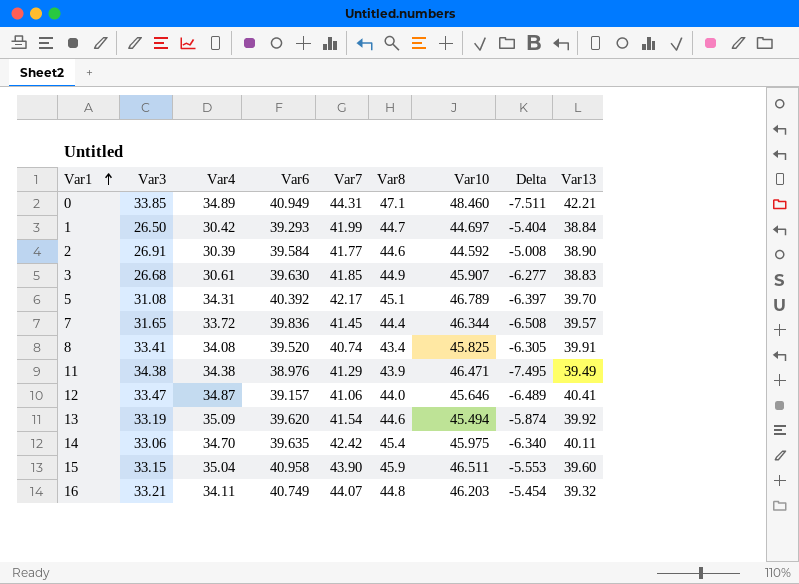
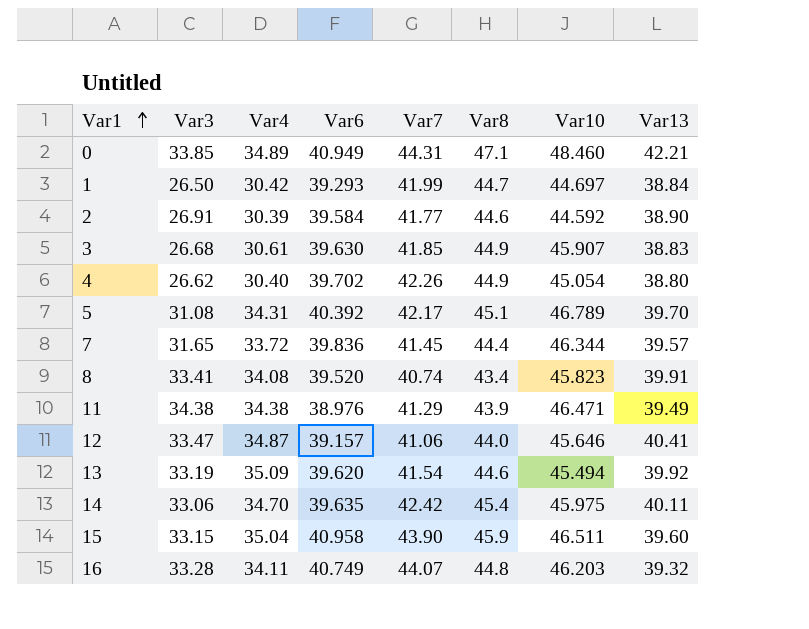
column Delta | formula: [Var6] - [Var10] -> none
row 4: none -> 26.62 | 30.40 | 39.702 | 42.26 | 44.9 | 45.054 | 38.80
8 | Var10: 45.825 -> 45.823
16 | Var3: 33.21 -> 33.28

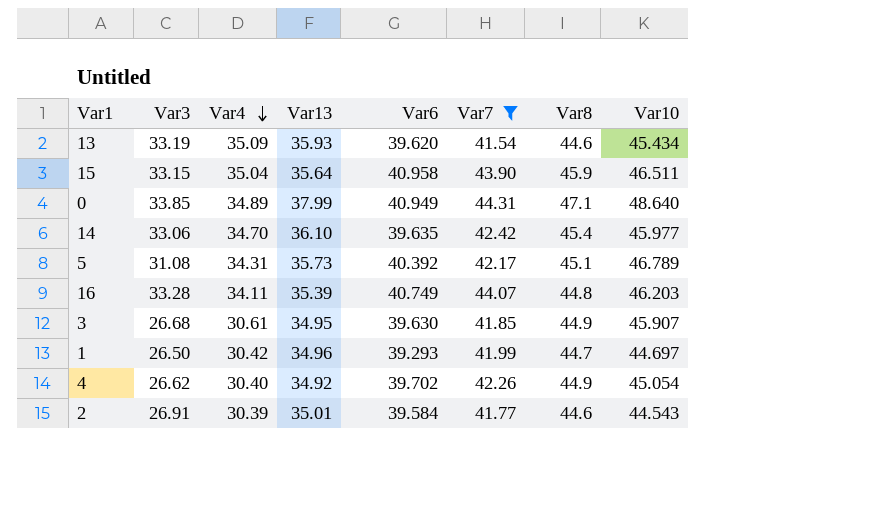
filter: none -> Var7 >= 41.54
row order: Var1 ascending -> Var4 descending
column Var13 | position: 8 -> 4
13 | Var13: 39.92 -> 35.93
13 | Var10: 45.494 -> 45.434
15 | Var13: 39.60 -> 35.64
0 | Var13: 42.21 -> 37.99
0 | Var10: 48.460 -> 48.640
14 | Var13: 40.11 -> 36.10
14 | Var10: 45.975 -> 45.977
5 | Var13: 39.70 -> 35.73
16 | Var13: 39.32 -> 35.39
3 | Var13: 38.83 -> 34.95
1 | Var13: 38.84 -> 34.96
4 | Var13: 38.80 -> 34.92
2 | Var13: 38.90 -> 35.01
2 | Var10: 44.592 -> 44.543

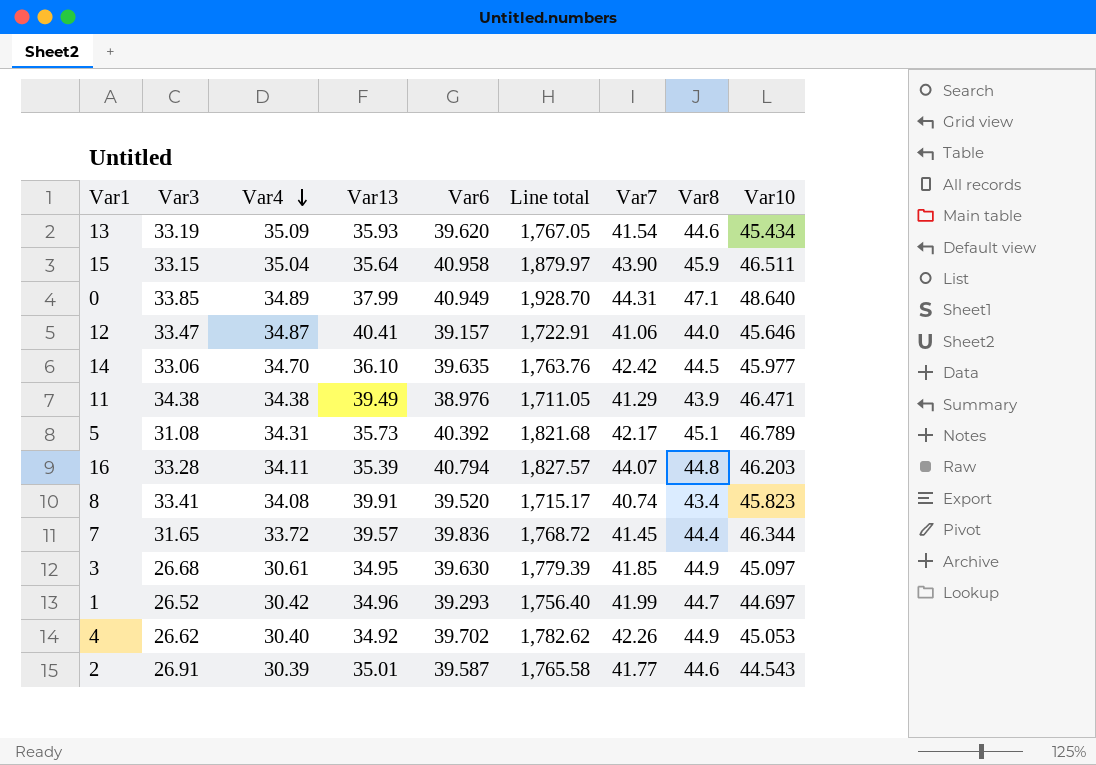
filter: Var7 >= 41.54 -> none
column Line total | formula: none -> [Var6] * [Var8]
14 | Var8: 45.4 -> 44.5
16 | Var6: 40.749 -> 40.794
3 | Var10: 45.907 -> 45.097
1 | Var3: 26.50 -> 26.52
4 | Var10: 45.054 -> 45.053
2 | Var6: 39.584 -> 39.587

